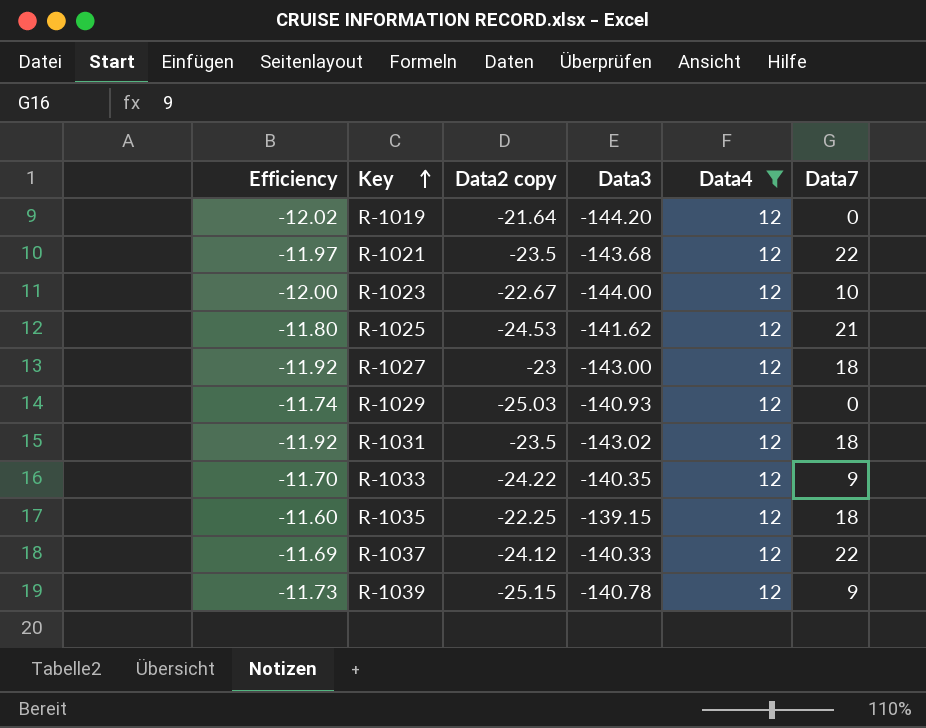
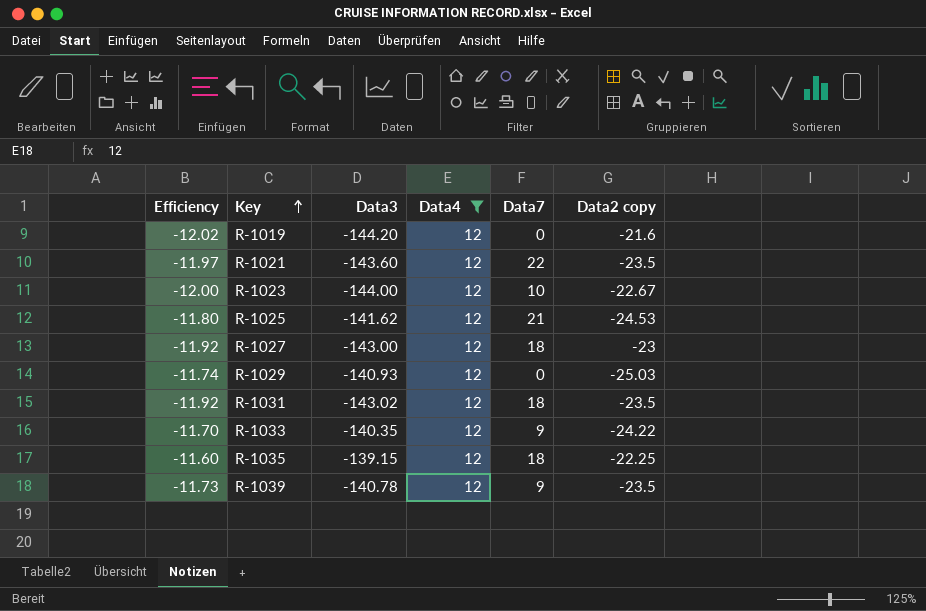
column Data2 copy | position: 3 -> 6
row R-1037: -11.69 | -24.12 | -140.33 | 12 | 22 -> none
R-1019 | Data2 copy: -21.64 -> -21.6
R-1021 | Data3: -143.68 -> -143.60
R-1039 | Data2 copy: -25.15 -> -23.5

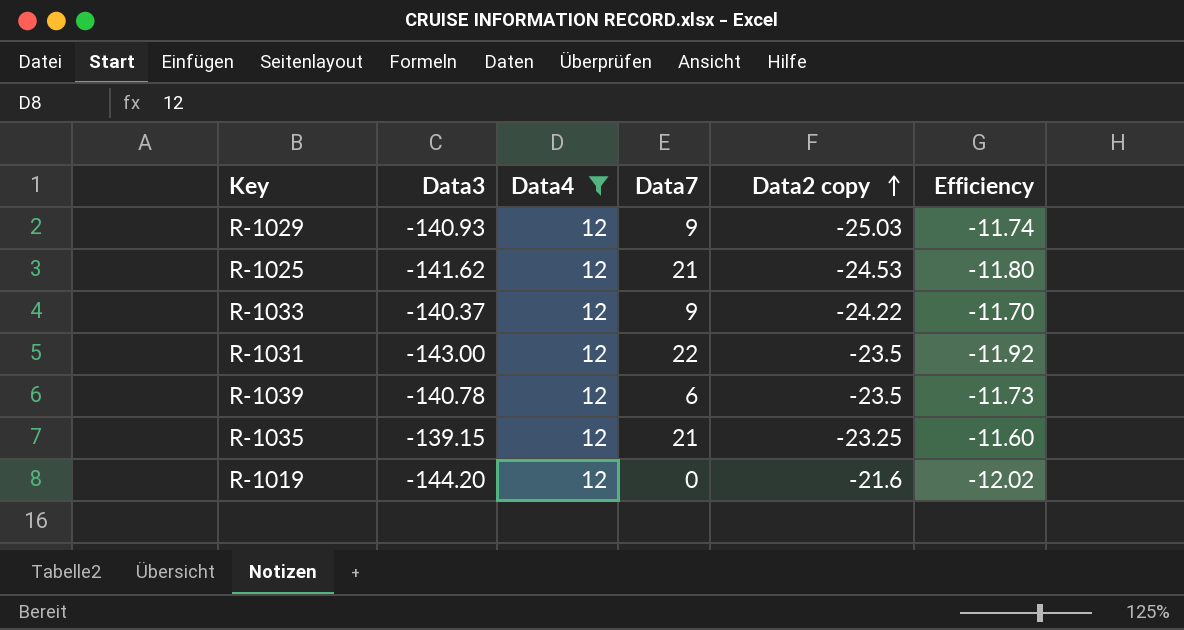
row order: Key ascending -> Data2 copy ascending
column Efficiency | position: 1 -> 6
row R-1021: -11.97 | -143.60 | 12 | 22 | -23.5 -> none
row R-1023: -12.00 | -144.00 | 12 | 10 | -22.67 -> none
row R-1027: -11.92 | -143.00 | 12 | 18 | -23 -> none
R-1029 | Data7: 0 -> 9
R-1033 | Data3: -140.35 -> -140.37
R-1031 | Data3: -143.02 -> -143.00
R-1031 | Data7: 18 -> 22
R-1039 | Data7: 9 -> 6
R-1035 | Data7: 18 -> 21
R-1035 | Data2 copy: -22.25 -> -23.25

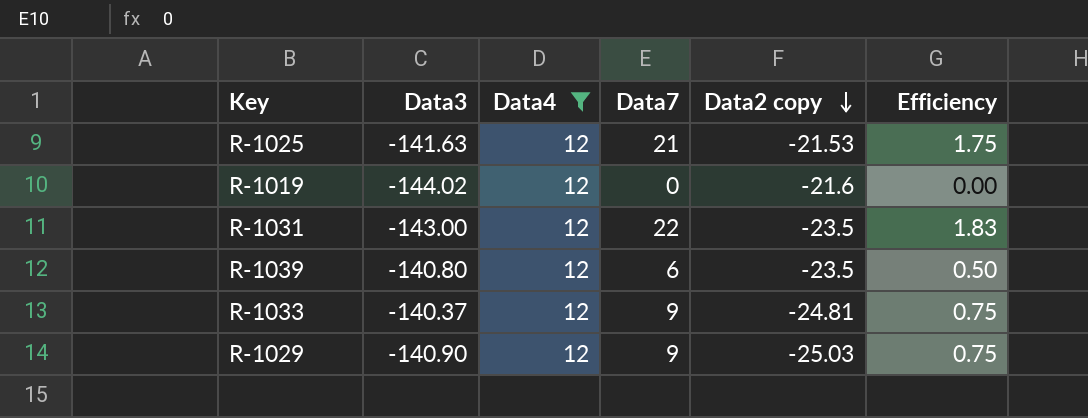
row order: Data2 copy ascending -> Data2 copy descending
column Efficiency | formula: [Data3] / [Data4] -> [Data7] / [Data4]
row R-1035: -139.15 | 12 | 21 | -23.25 | -11.60 -> none
R-1025 | Data3: -141.62 -> -141.63
R-1025 | Data2 copy: -24.53 -> -21.53
R-1019 | Data3: -144.20 -> -144.02
R-1039 | Data3: -140.78 -> -140.80
R-1033 | Data2 copy: -24.22 -> -24.81
R-1029 | Data3: -140.93 -> -140.90

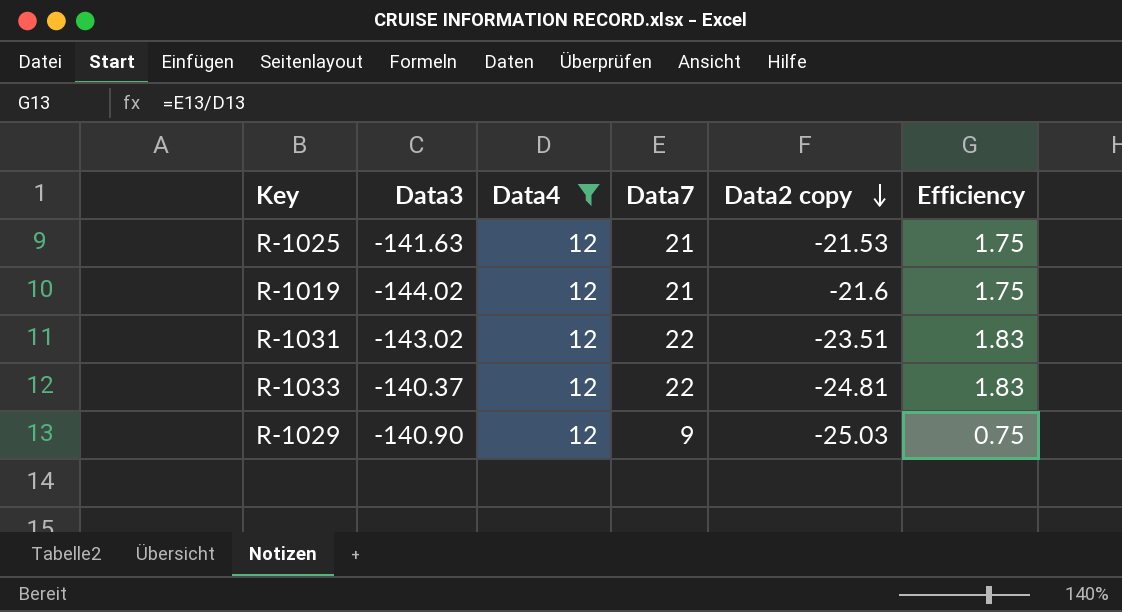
row R-1039: -140.80 | 12 | 6 | -23.5 | 0.50 -> none
R-1019 | Data7: 0 -> 21
R-1019 | Efficiency: 0.00 -> 1.75
R-1031 | Data3: -143.00 -> -143.02
R-1031 | Data2 copy: -23.5 -> -23.51
R-1033 | Data7: 9 -> 22
R-1033 | Efficiency: 0.75 -> 1.83

